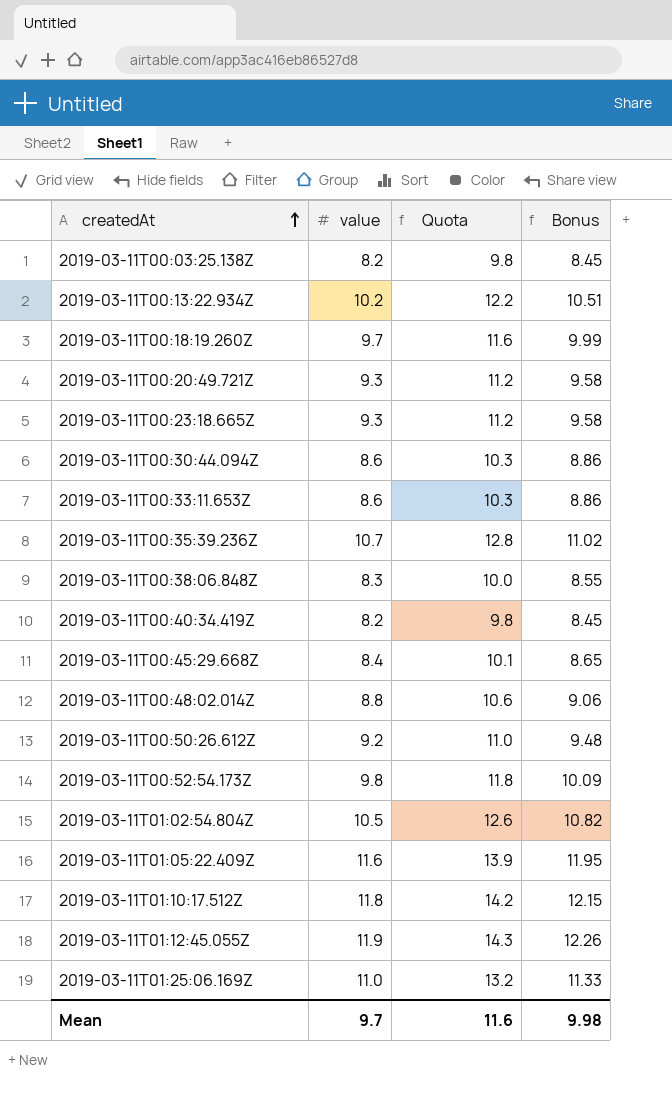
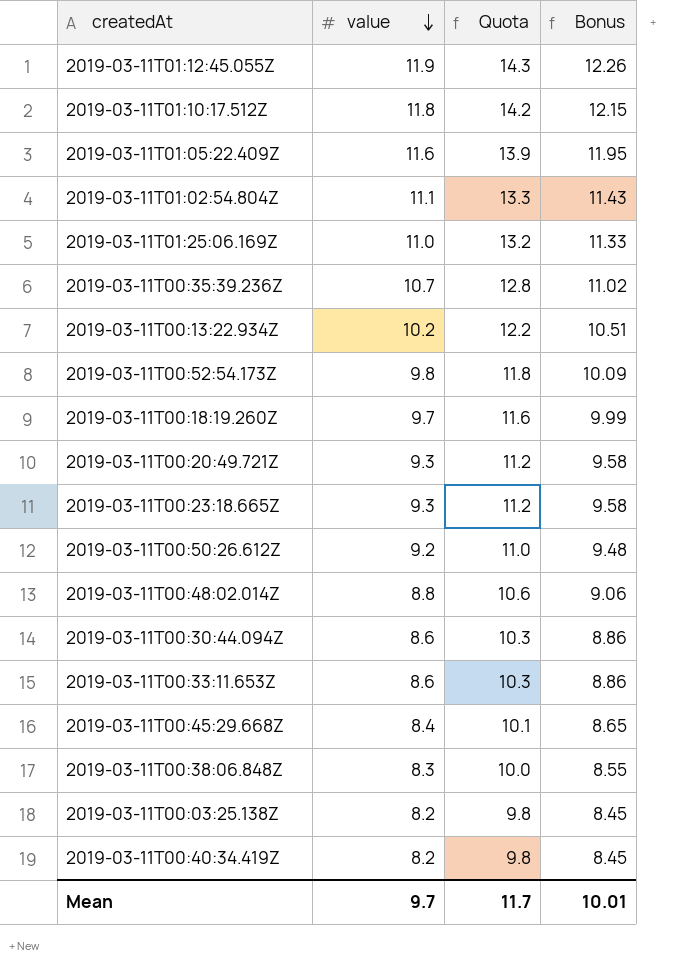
row order: createdAt ascending -> value descending
2019-03-11T01:02:54.804Z | value: 10.5 -> 11.1
2019-03-11T01:02:54.804Z | Quota: 12.6 -> 13.3
2019-03-11T01:02:54.804Z | Bonus: 10.82 -> 11.43
Mean | Quota: 11.6 -> 11.7
Mean | Bonus: 9.98 -> 10.01

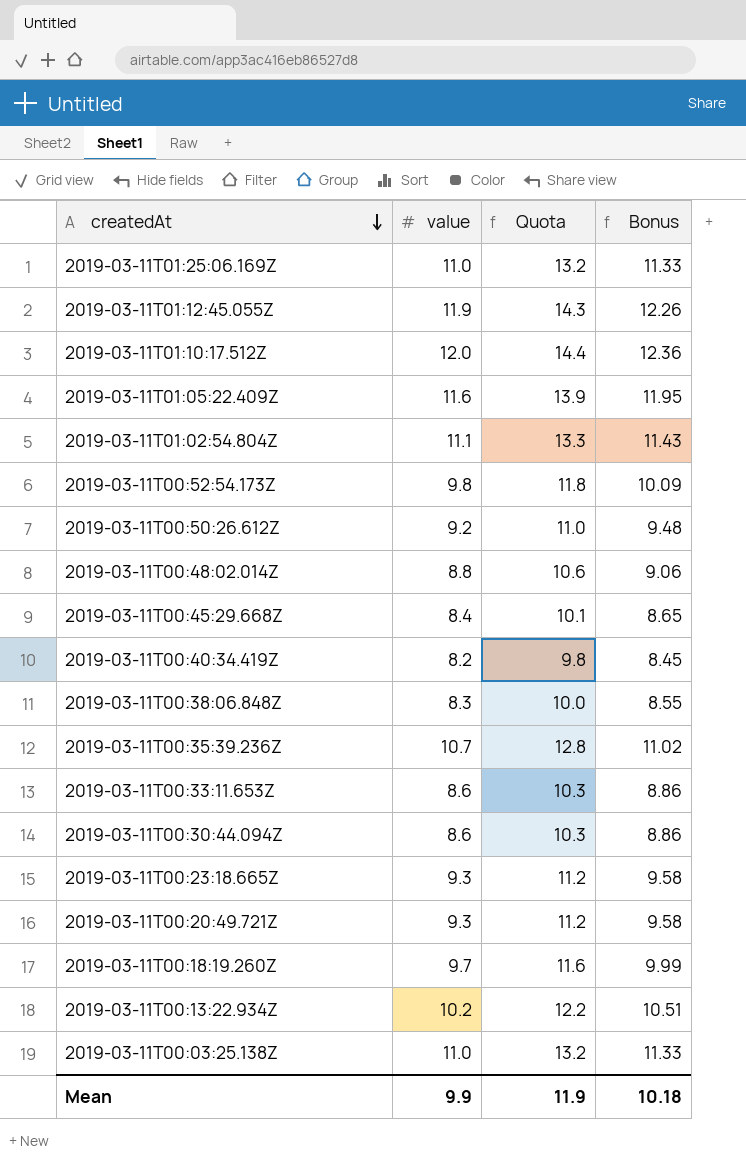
row order: value descending -> createdAt descending
2019-03-11T01:10:17.512Z | value: 11.8 -> 12.0
2019-03-11T01:10:17.512Z | Quota: 14.2 -> 14.4
2019-03-11T01:10:17.512Z | Bonus: 12.15 -> 12.36
2019-03-11T00:03:25.138Z | value: 8.2 -> 11.0
2019-03-11T00:03:25.138Z | Quota: 9.8 -> 13.2
2019-03-11T00:03:25.138Z | Bonus: 8.45 -> 11.33
Mean | value: 9.7 -> 9.9
Mean | Quota: 11.7 -> 11.9
Mean | Bonus: 10.01 -> 10.18

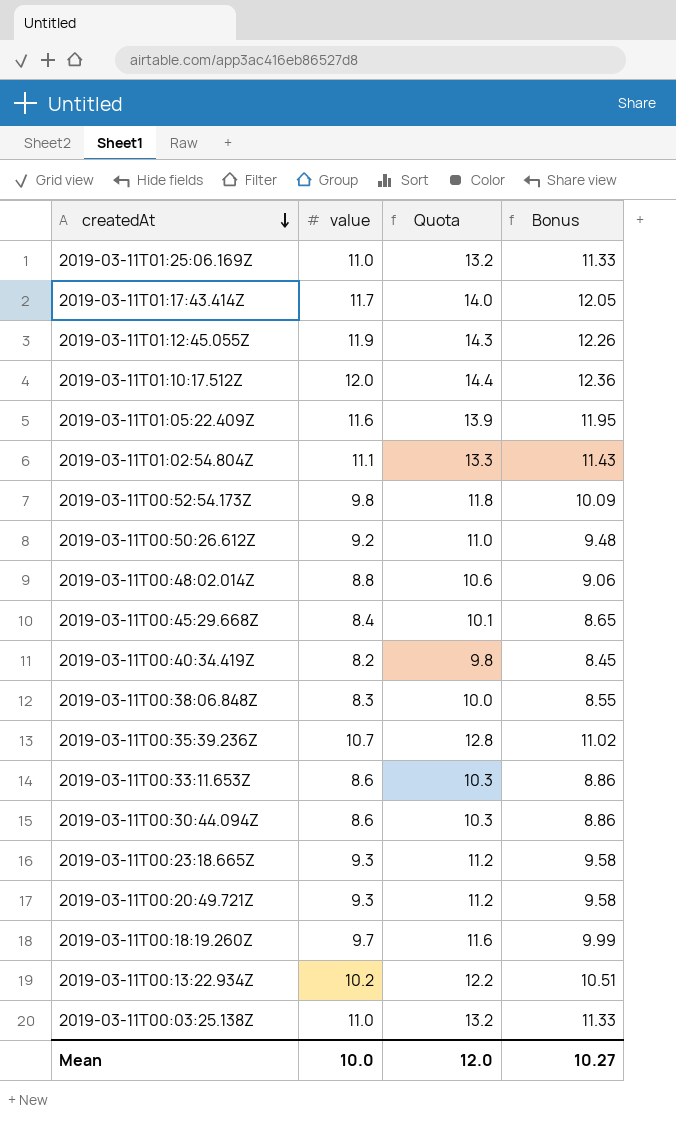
row 2019-03-11T01:17:43.414Z: none -> 11.7 | 14.0 | 12.05
Mean | value: 9.9 -> 10.0
Mean | Quota: 11.9 -> 12.0
Mean | Bonus: 10.18 -> 10.27

